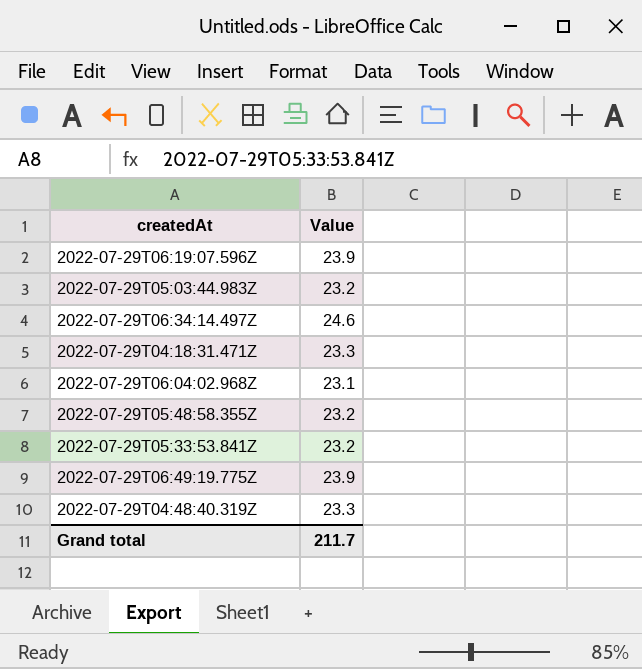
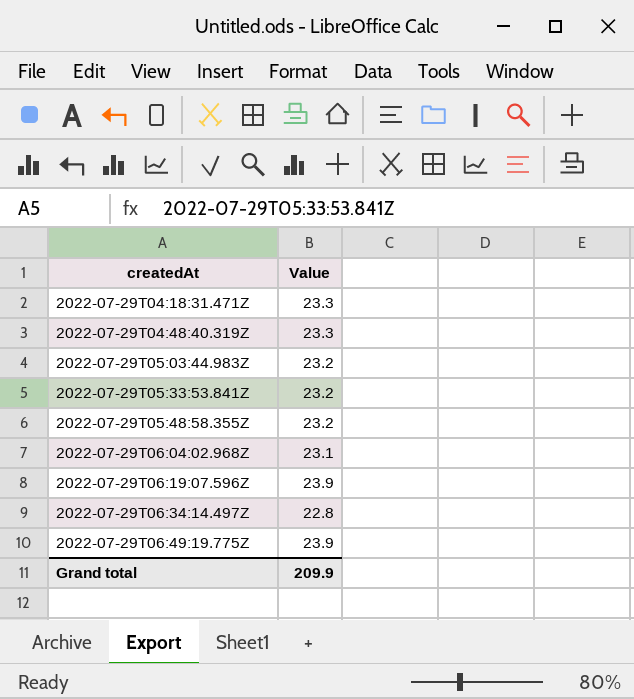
row order: none -> createdAt ascending
2022-07-29T06:34:14.497Z | Value: 24.6 -> 22.8
Grand total | Value: 211.7 -> 209.9

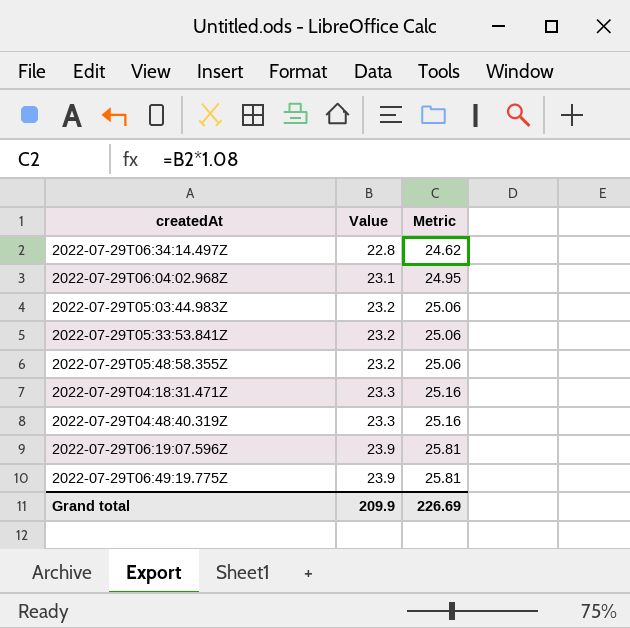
row order: createdAt ascending -> Value ascending
column Metric | formula: none -> [Value] * 1.08

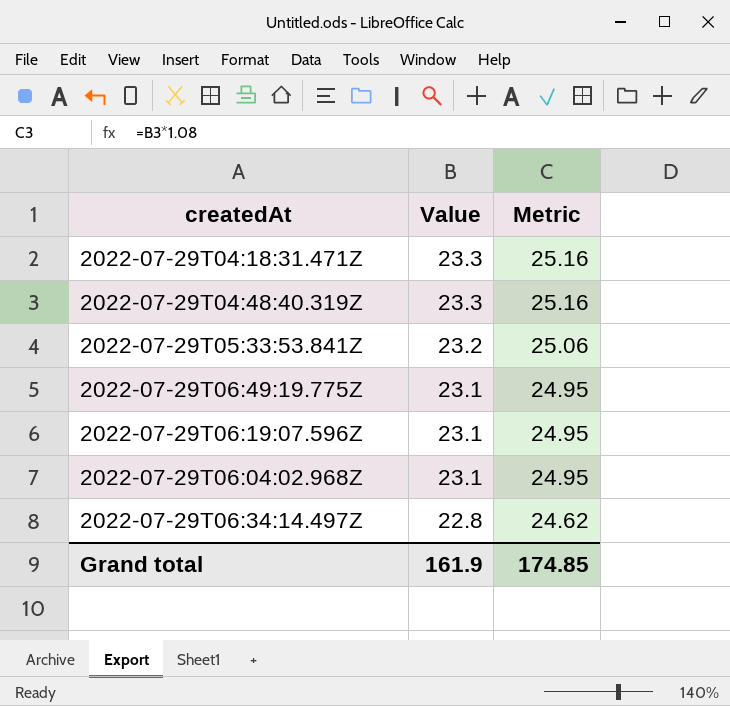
row order: Value ascending -> Value descending
row 2022-07-29T05:03:44.983Z: 23.2 | 25.06 -> none
row 2022-07-29T05:48:58.355Z: 23.2 | 25.06 -> none
2022-07-29T06:49:19.775Z | Value: 23.9 -> 23.1
2022-07-29T06:49:19.775Z | Metric: 25.81 -> 24.95
2022-07-29T06:19:07.596Z | Value: 23.9 -> 23.1
2022-07-29T06:19:07.596Z | Metric: 25.81 -> 24.95
Grand total | Value: 209.9 -> 161.9
Grand total | Metric: 226.69 -> 174.85

